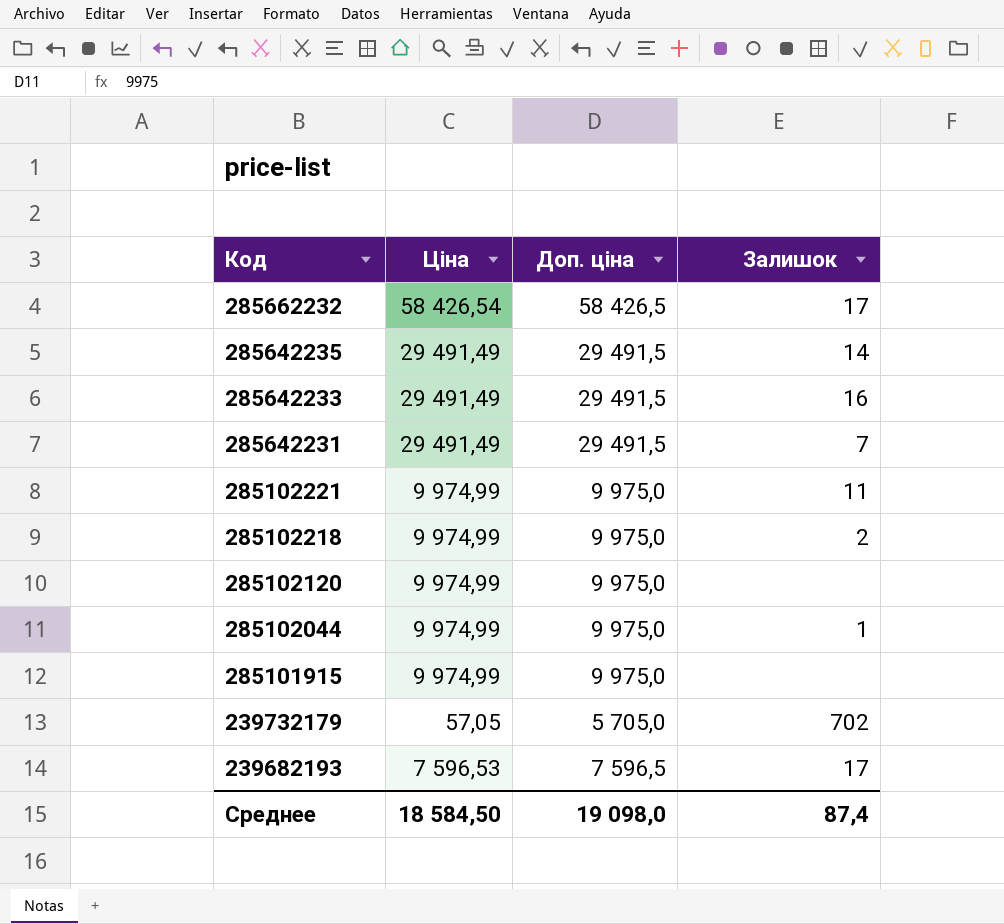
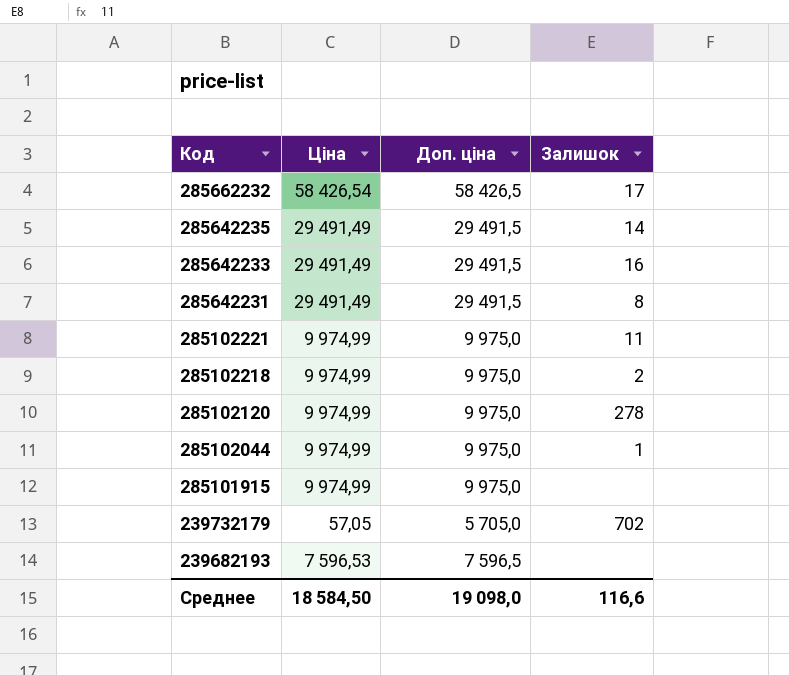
285642231 | Залишок: 7 -> 8
285102120 | Залишок: none -> 278
239682193 | Залишок: 17 -> none
Среднее | Залишок: 87,4 -> 116,6

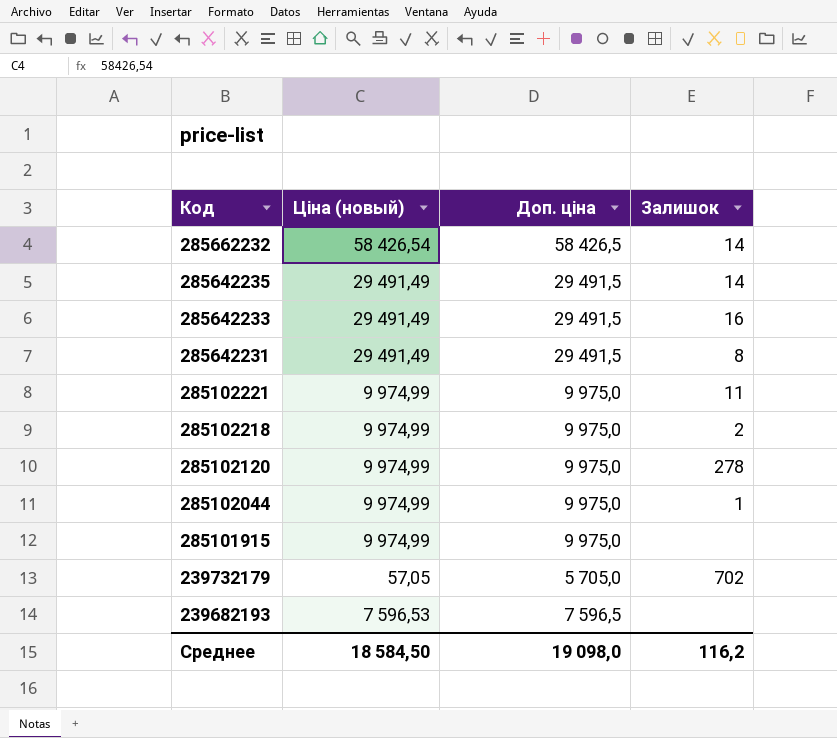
column name: Ціна -> Ціна (новый)
285662232 | Залишок: 17 -> 14
Среднее | Залишок: 116,6 -> 116,2

